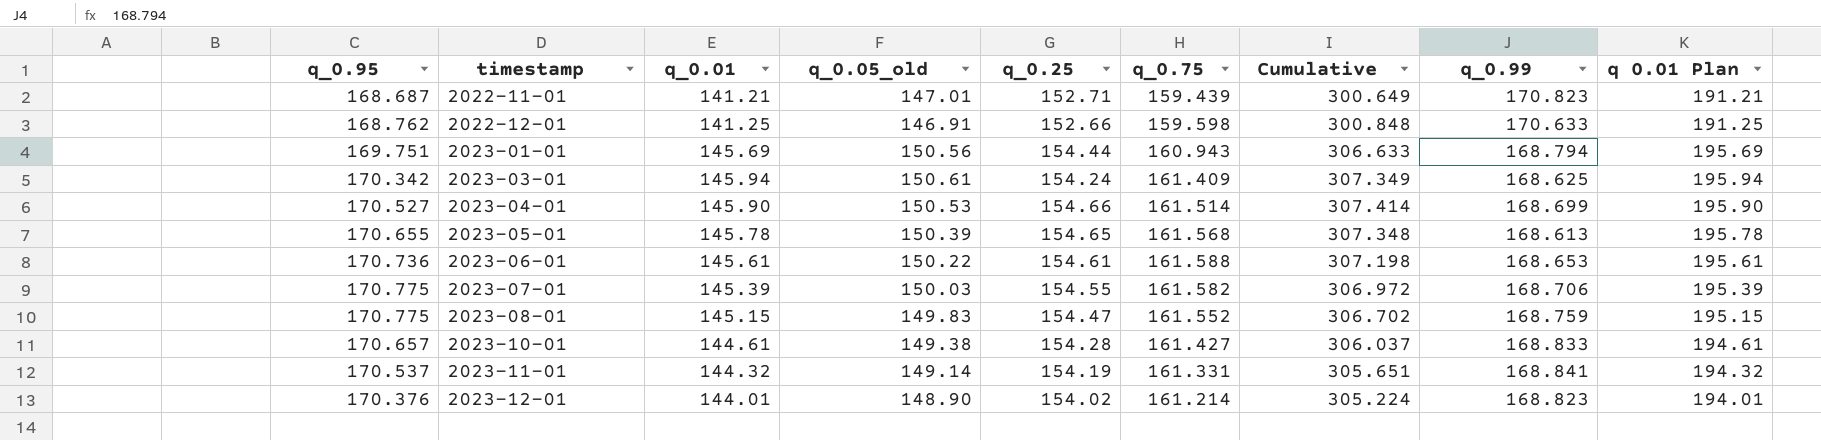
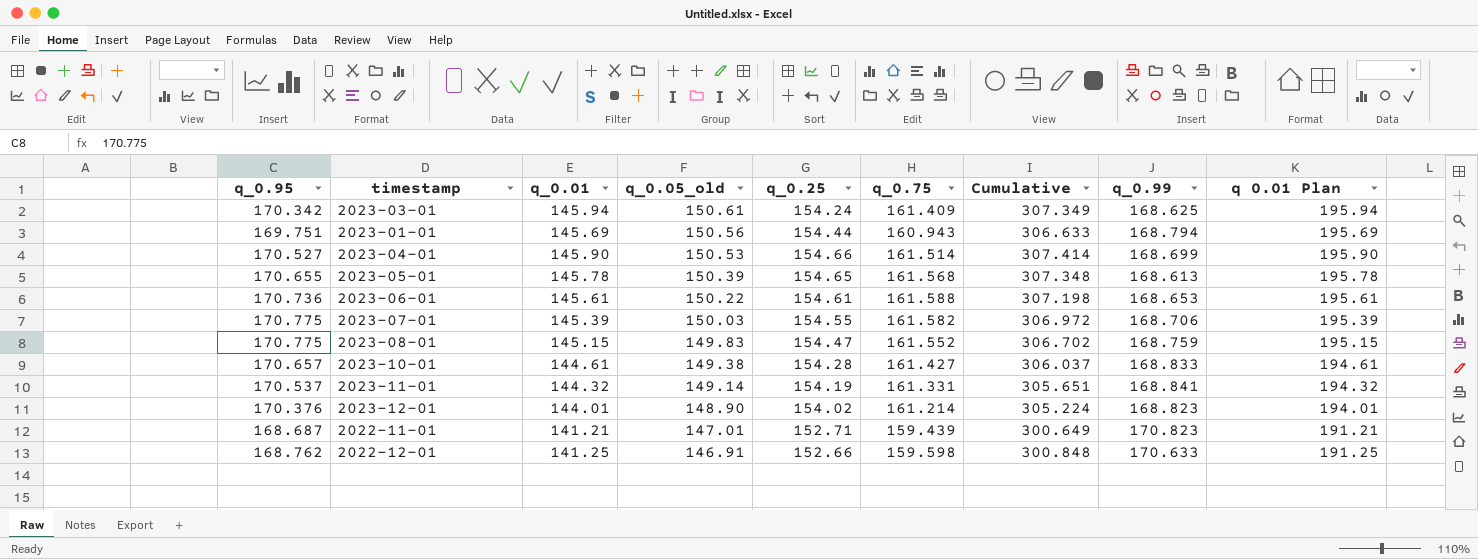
row order: timestamp ascending -> q_0.05_old descending

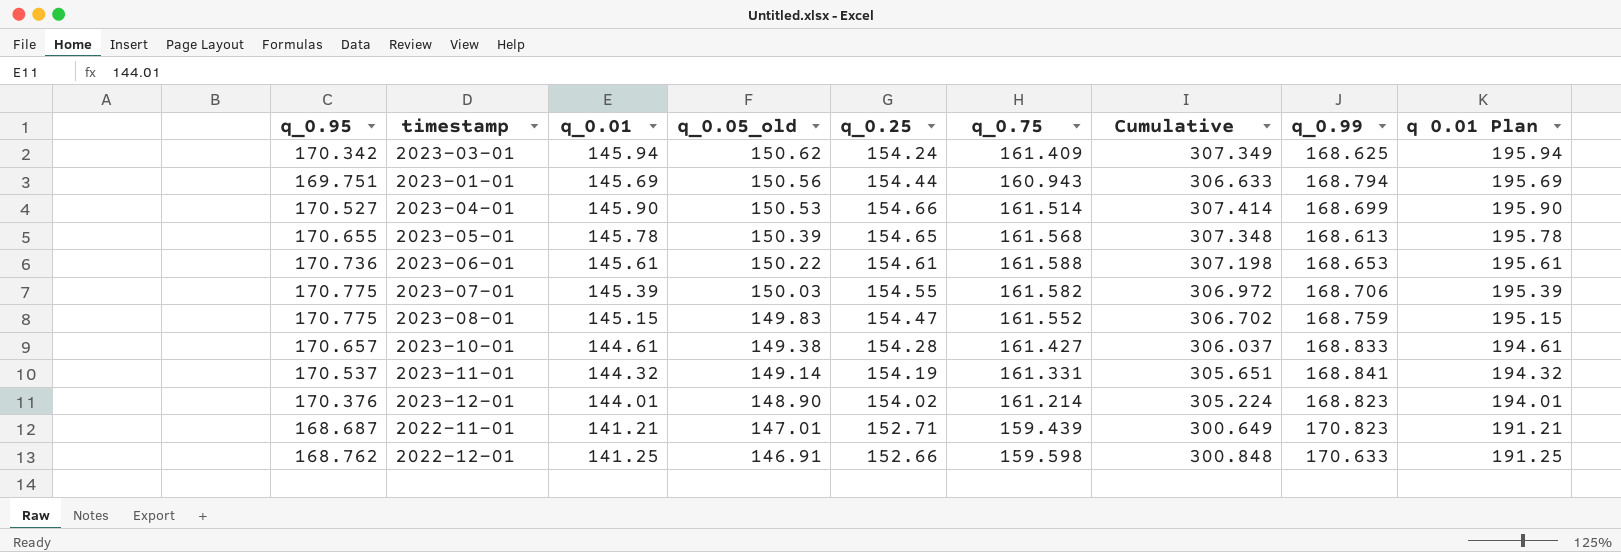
2023-03-01 | q_0.05_old: 150.61 -> 150.62

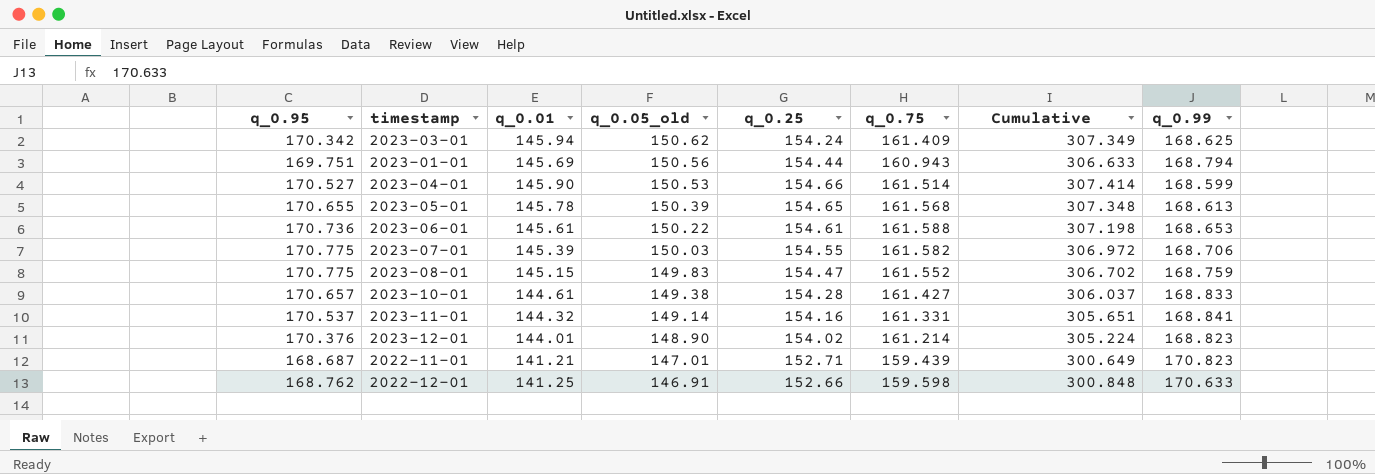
column q 0.01 Plan | formula: [q_0.01] + 50 -> none
2023-04-01 | q_0.99: 168.699 -> 168.599
2023-11-01 | q_0.25: 154.19 -> 154.16

